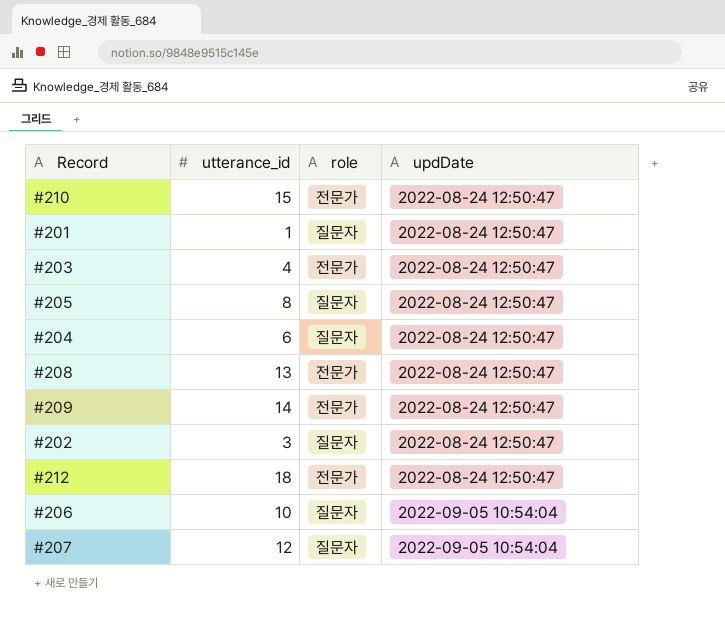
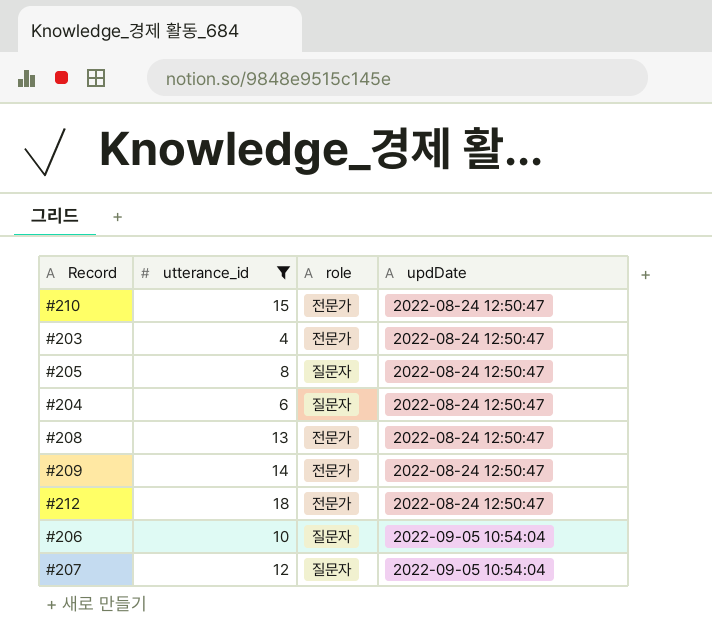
filter: none -> utterance_id >= 4

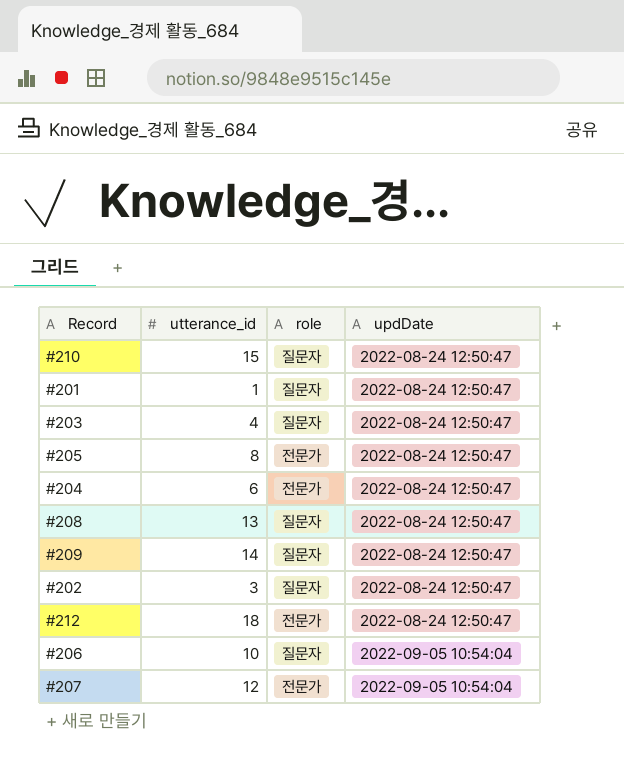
filter: utterance_id >= 4 -> none
#210 | role: 전문가 -> 질문자
#203 | role: 전문가 -> 질문자
#205 | role: 질문자 -> 전문가
#204 | role: 질문자 -> 전문가
#208 | role: 전문가 -> 질문자
#209 | role: 전문가 -> 질문자
#207 | role: 질문자 -> 전문가

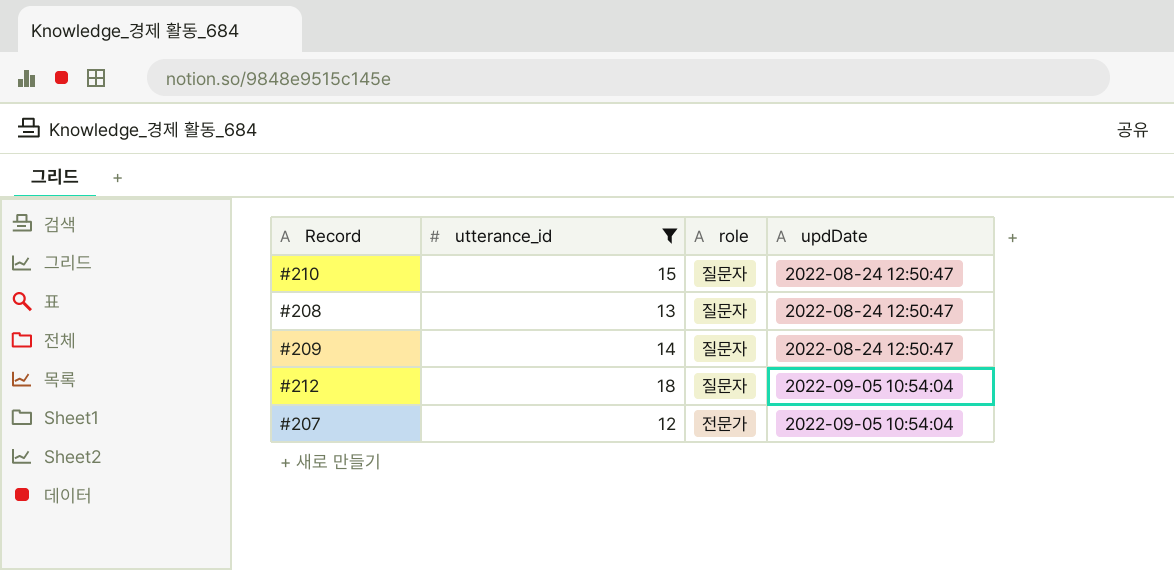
filter: none -> utterance_id >= 12
#212 | role: 전문가 -> 질문자
#212 | updDate: 2022-08-24 12:50:47 -> 2022-09-05 10:54:04

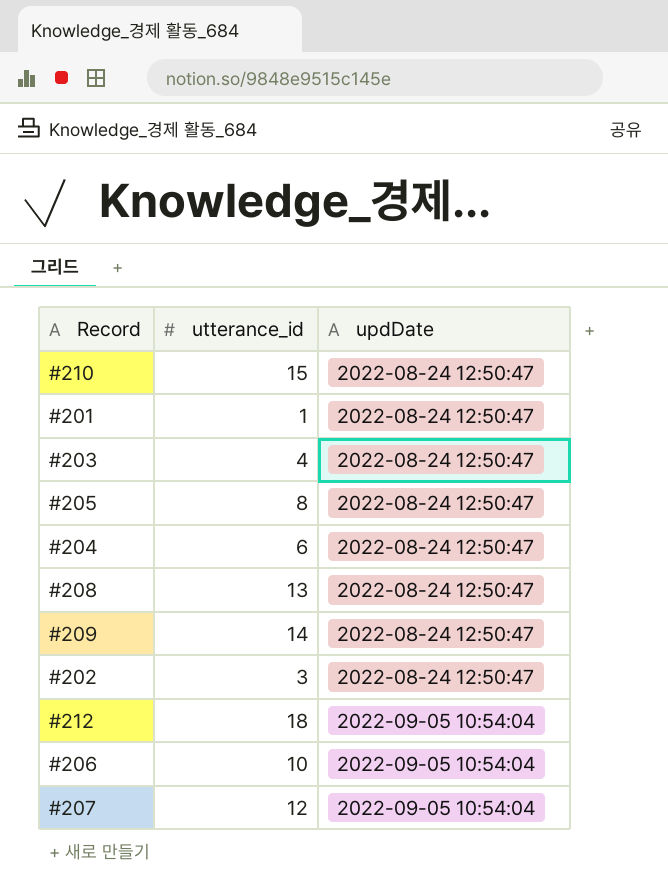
filter: utterance_id >= 12 -> none
column role | position: 3 -> none

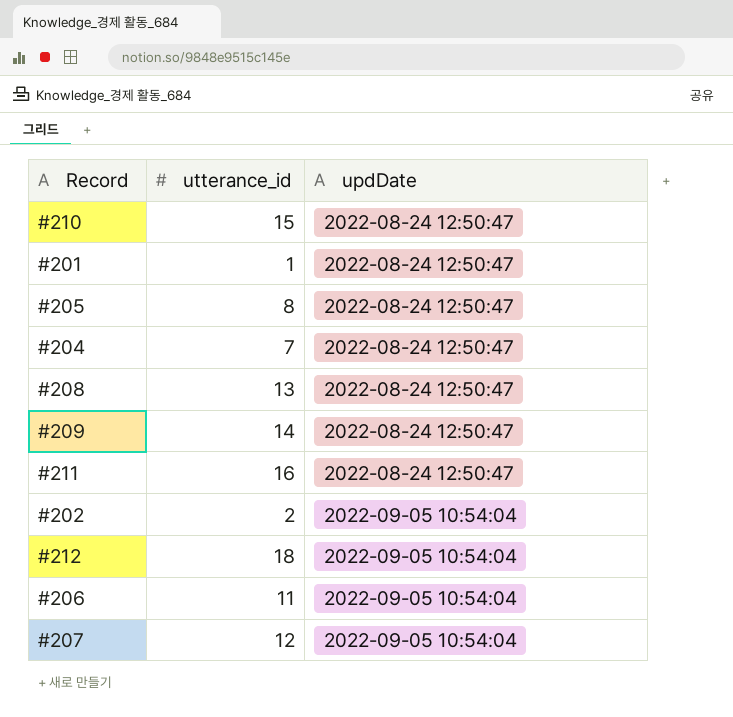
row #203: 4 | 2022-08-24 12:50:47 -> none
#204 | utterance_id: 6 -> 7
row #211: none -> 16 | 2022-08-24 12:50:47
#202 | utterance_id: 3 -> 2
#202 | updDate: 2022-08-24 12:50:47 -> 2022-09-05 10:54:04
#206 | utterance_id: 10 -> 11

